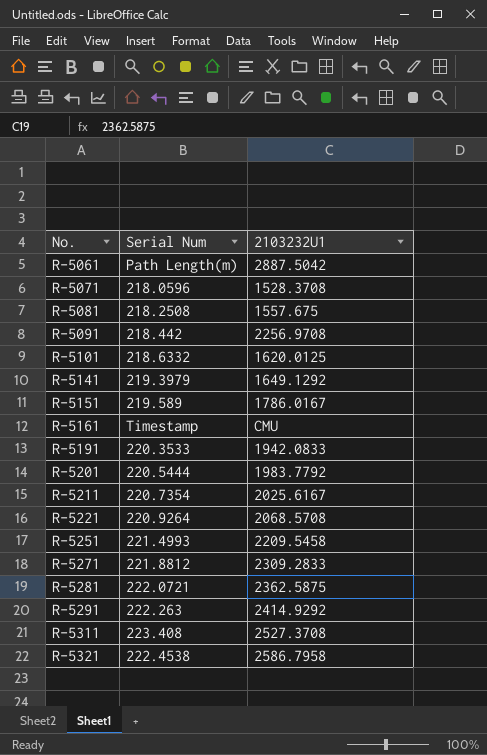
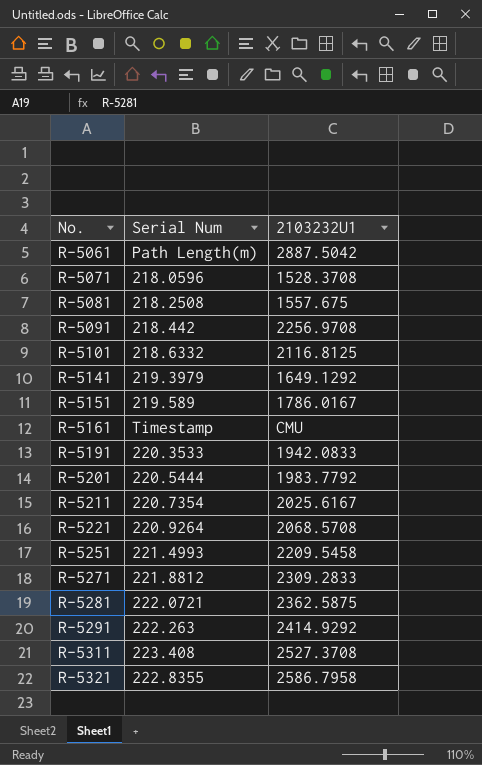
R-5101 | 2103232U1: 1620.0125 -> 2116.8125
R-5321 | Serial Num: 222.4538 -> 222.8355

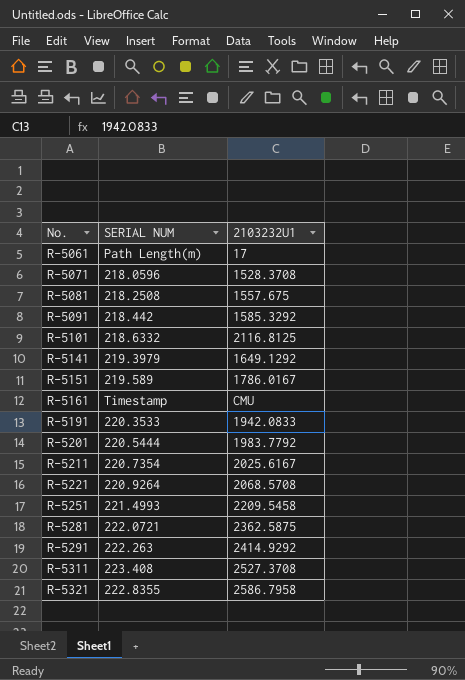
column name: Serial Num -> SERIAL NUM
row R-5271: 221.8812 | 2309.2833 -> none
R-5061 | 2103232U1: 2887.5042 -> 17
R-5091 | 2103232U1: 2256.9708 -> 1585.3292

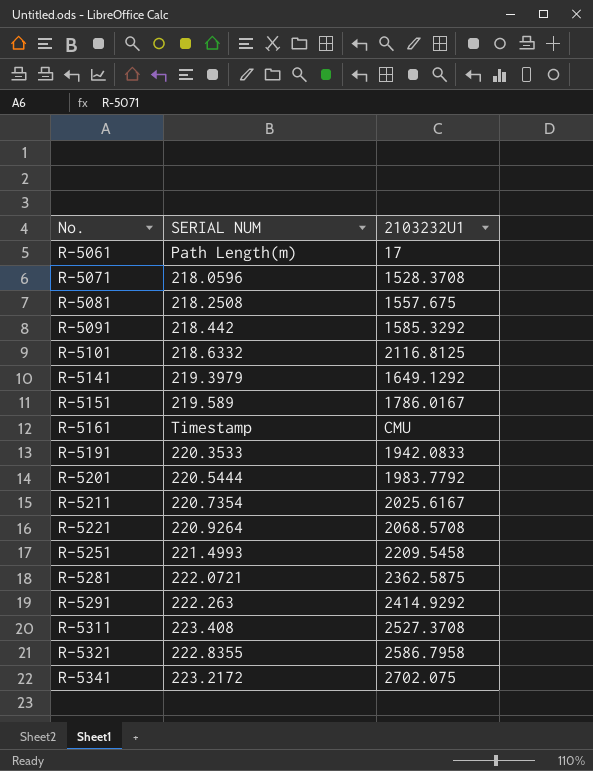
row R-5341: none -> 223.2172 | 2702.075

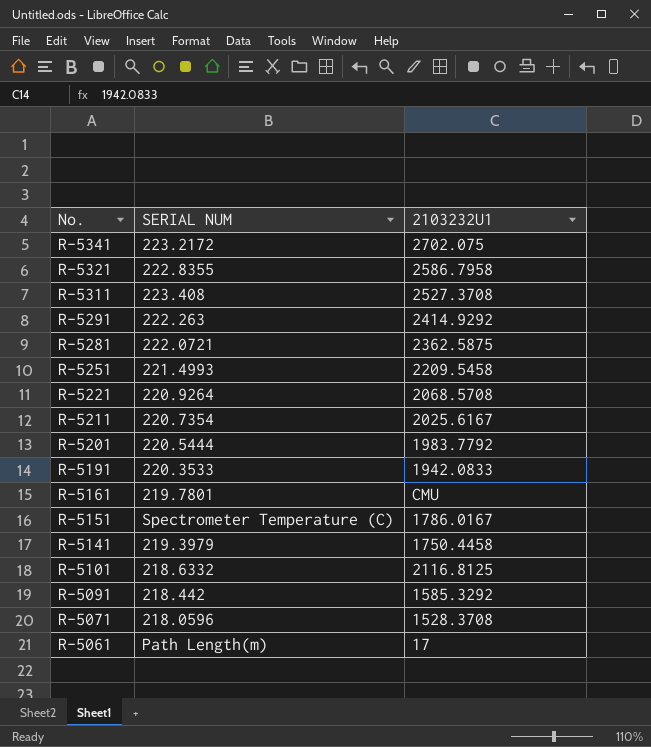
row order: No. ascending -> No. descending
row R-5081: 218.2508 | 1557.675 -> none
R-5161 | SERIAL NUM: Timestamp -> 219.7801
R-5151 | SERIAL NUM: 219.589 -> Spectrometer Temperature (C)
R-5141 | 2103232U1: 1649.1292 -> 1750.4458

